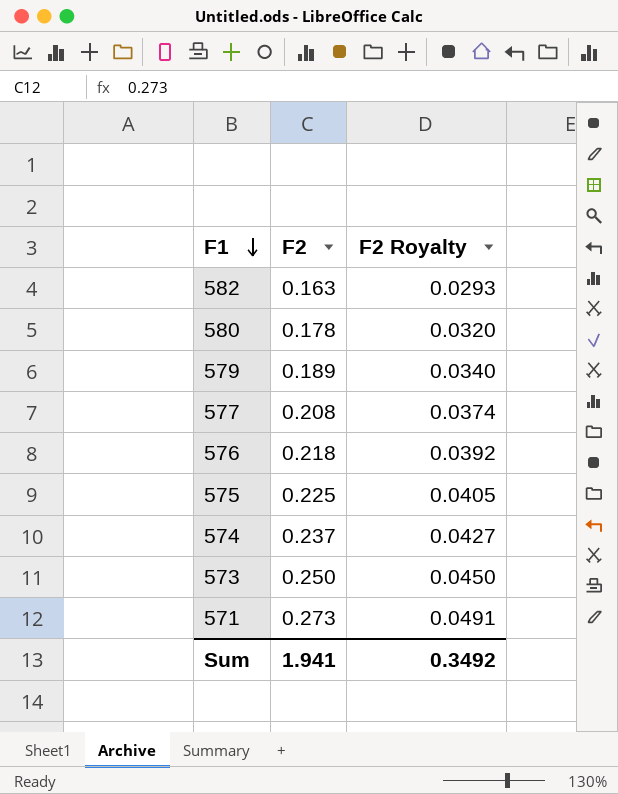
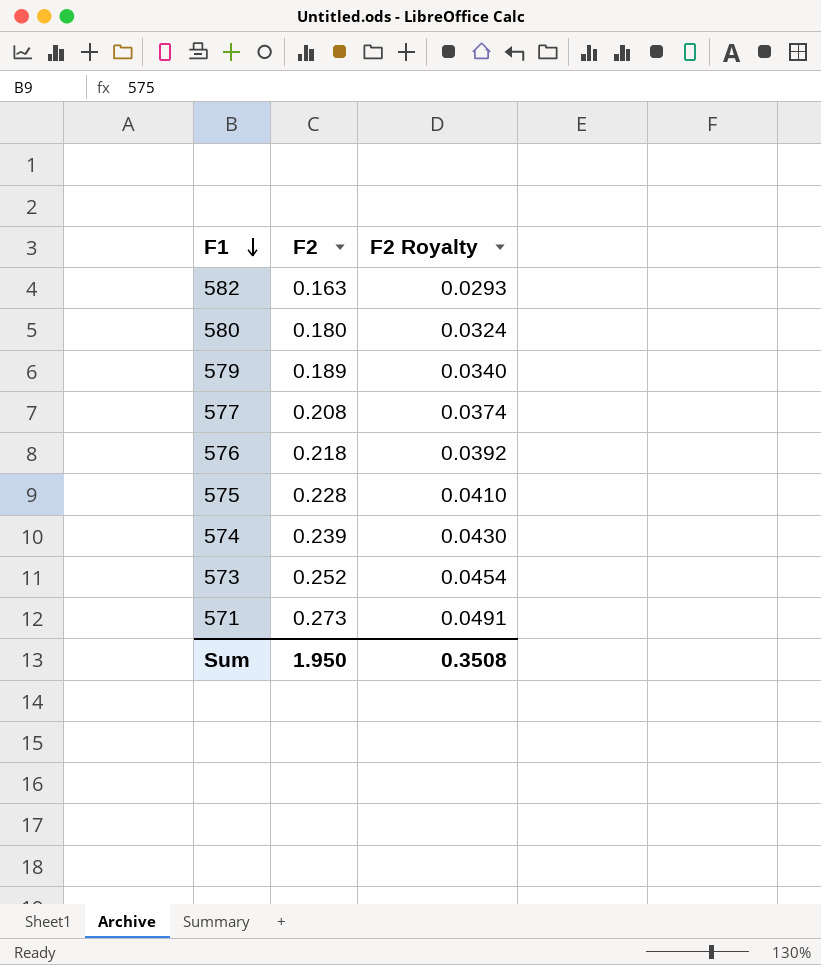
580 | F2: 0.178 -> 0.180
580 | F2 Royalty: 0.0320 -> 0.0324
575 | F2: 0.225 -> 0.228
575 | F2 Royalty: 0.0405 -> 0.0410
574 | F2: 0.237 -> 0.239
574 | F2 Royalty: 0.0427 -> 0.0430
573 | F2: 0.250 -> 0.252
573 | F2 Royalty: 0.0450 -> 0.0454
Sum | F2: 1.941 -> 1.950
Sum | F2 Royalty: 0.3492 -> 0.3508

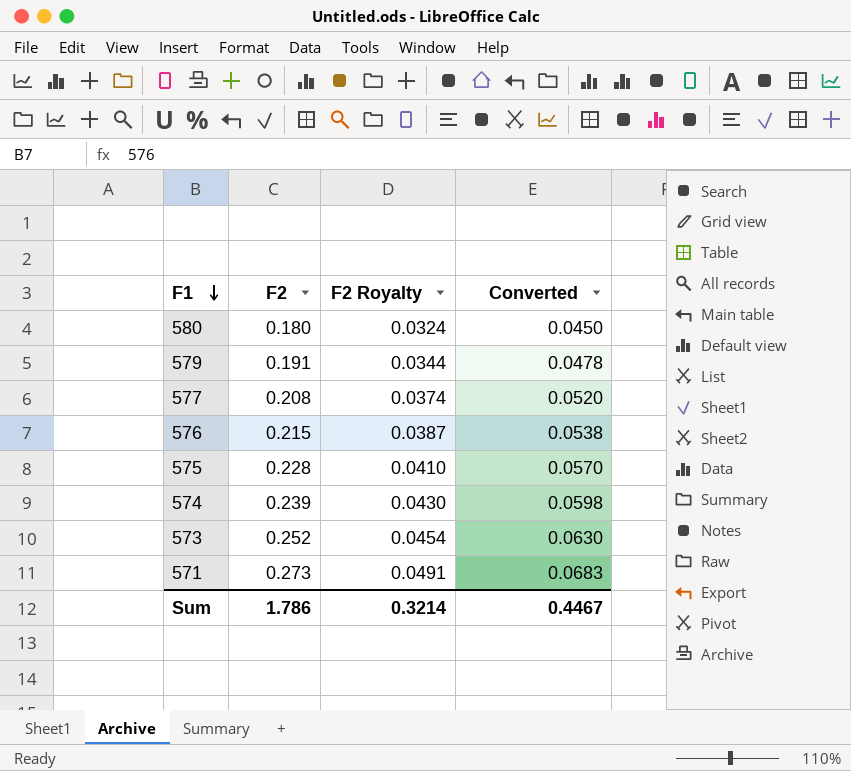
column Converted | formula: none -> [F2] * 0.25
row 582: 0.163 | 0.0293 -> none
579 | F2: 0.189 -> 0.191
579 | F2 Royalty: 0.0340 -> 0.0344
576 | F2: 0.218 -> 0.215
576 | F2 Royalty: 0.0392 -> 0.0387
Sum | F2: 1.950 -> 1.786
Sum | F2 Royalty: 0.3508 -> 0.3214

